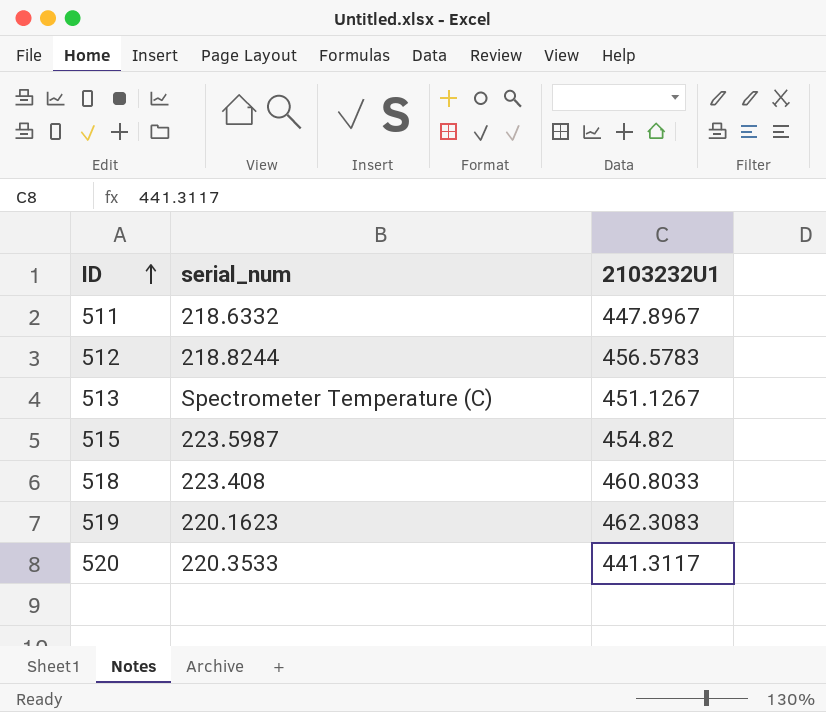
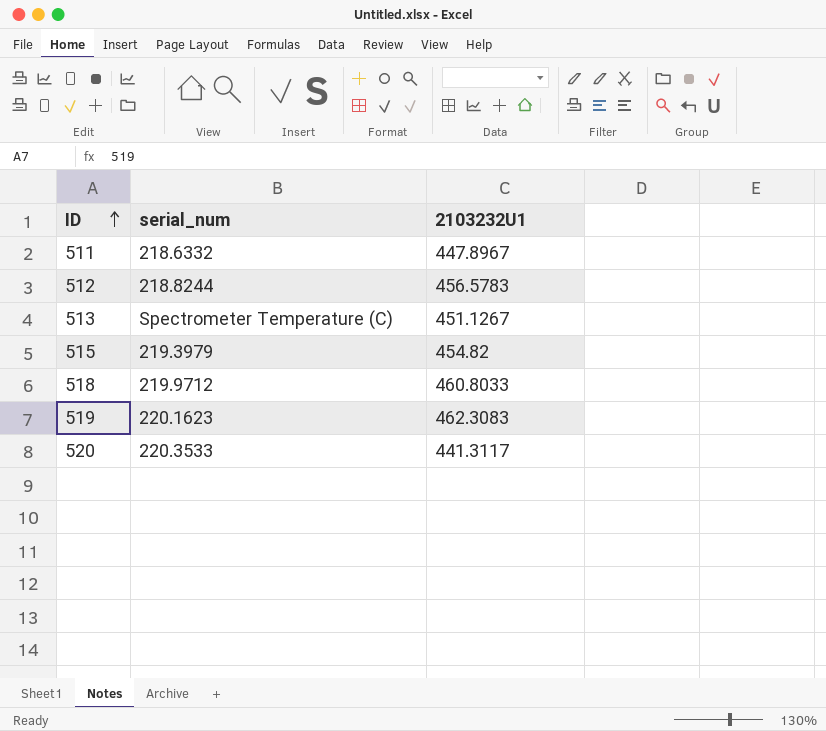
515 | serial_num: 223.5987 -> 219.3979
518 | serial_num: 223.408 -> 219.9712

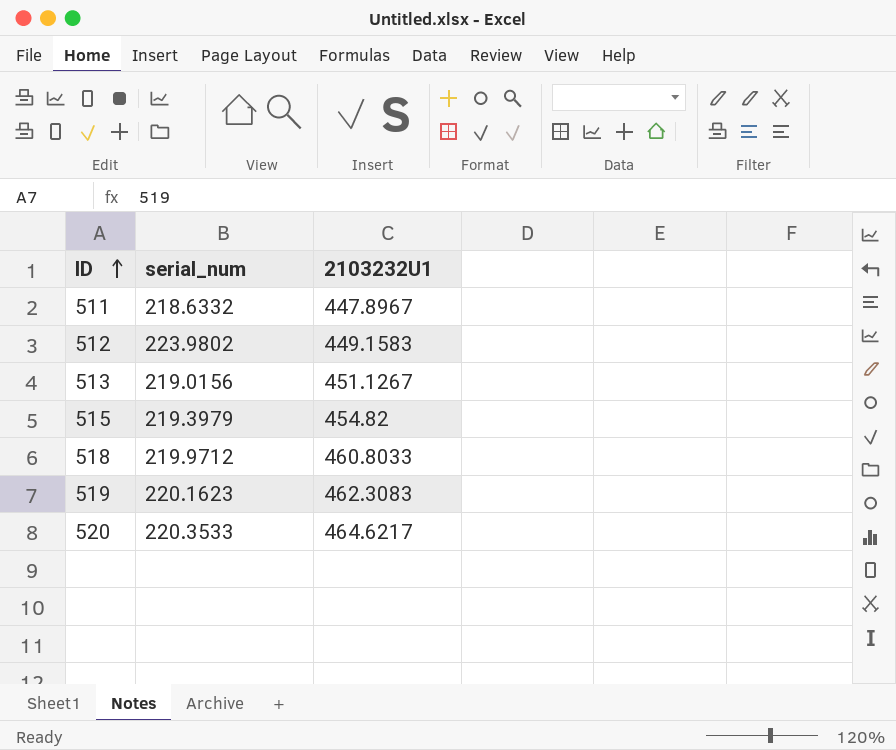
512 | serial_num: 218.8244 -> 223.9802
512 | 2103232U1: 456.5783 -> 449.1583
513 | serial_num: Spectrometer Temperature (C) -> 219.0156
520 | 2103232U1: 441.3117 -> 464.6217

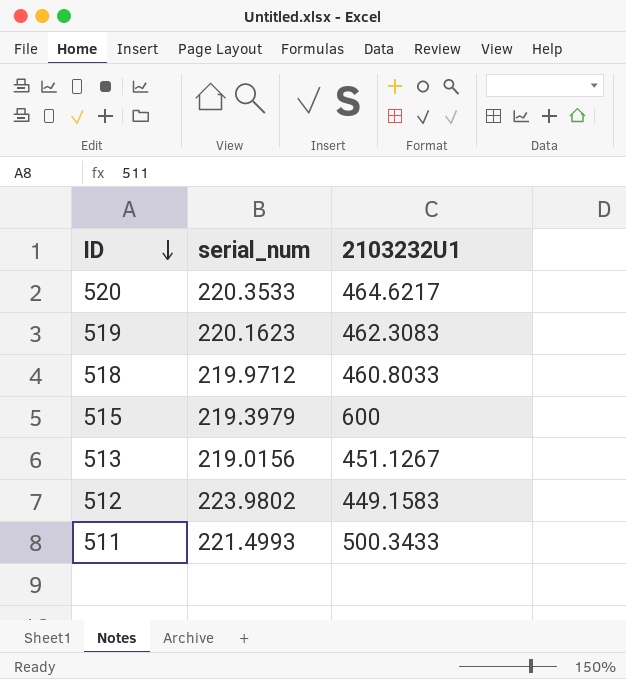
row order: ID ascending -> ID descending
515 | 2103232U1: 454.82 -> 600
511 | serial_num: 218.6332 -> 221.4993
511 | 2103232U1: 447.8967 -> 500.3433

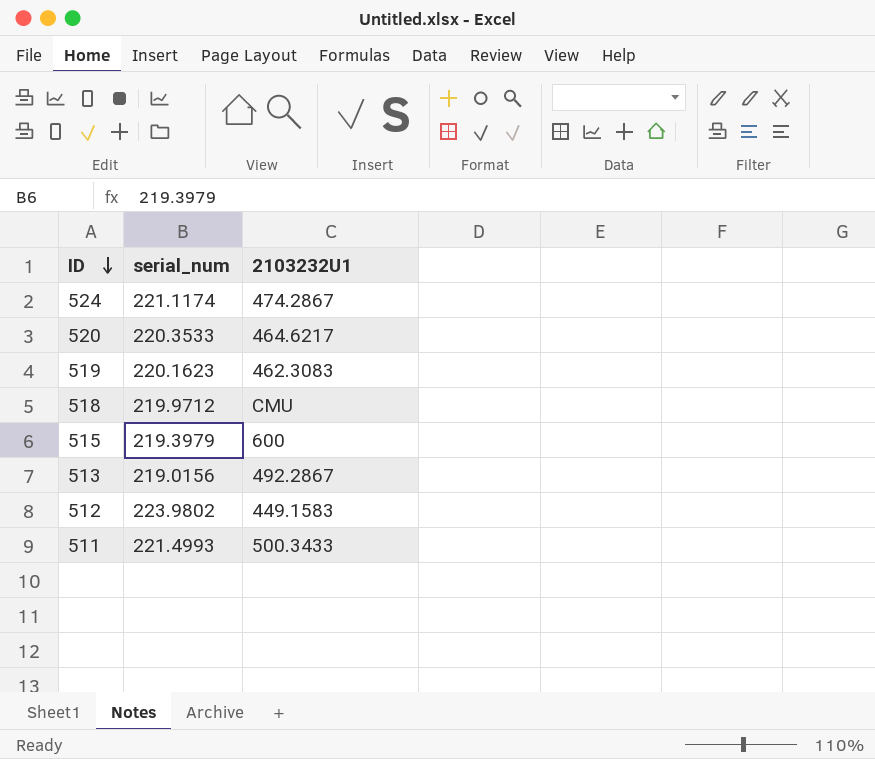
row 524: none -> 221.1174 | 474.2867
518 | 2103232U1: 460.8033 -> CMU
513 | 2103232U1: 451.1267 -> 492.2867

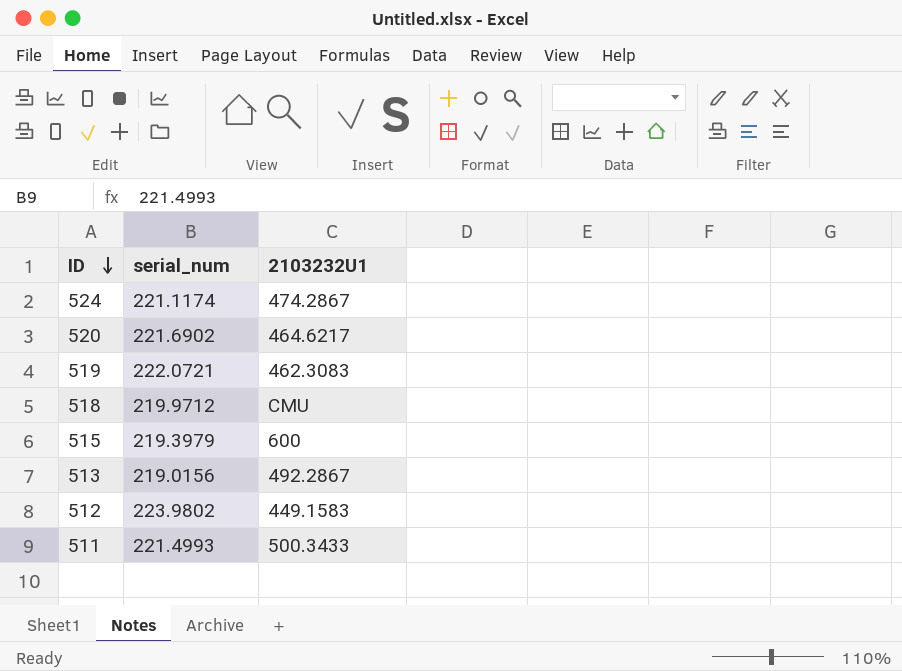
520 | serial_num: 220.3533 -> 221.6902
519 | serial_num: 220.1623 -> 222.0721

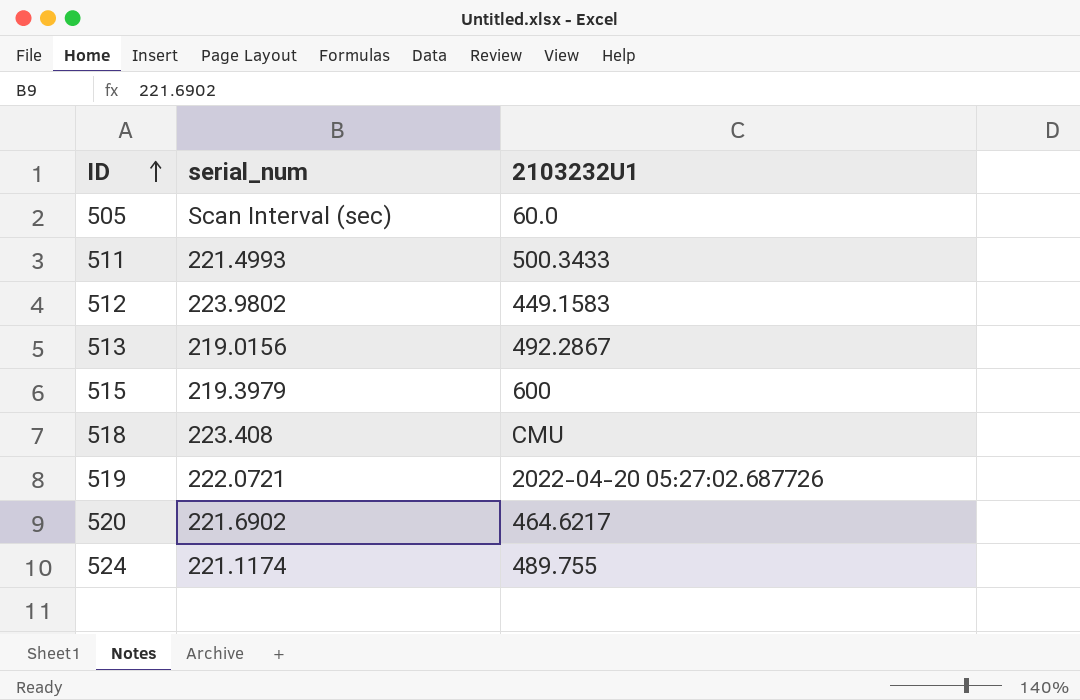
row order: ID descending -> ID ascending
row 505: none -> Scan Interval (sec) | 60.0
518 | serial_num: 219.9712 -> 223.408
519 | 2103232U1: 462.3083 -> 2022-04-20 05:27:02.687726
524 | 2103232U1: 474.2867 -> 489.755

